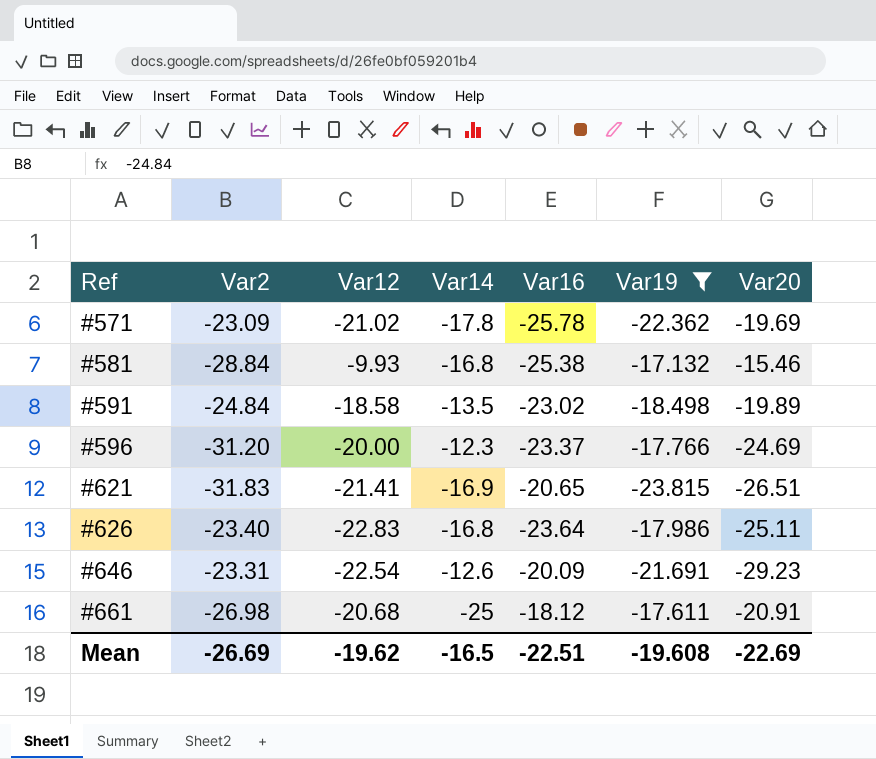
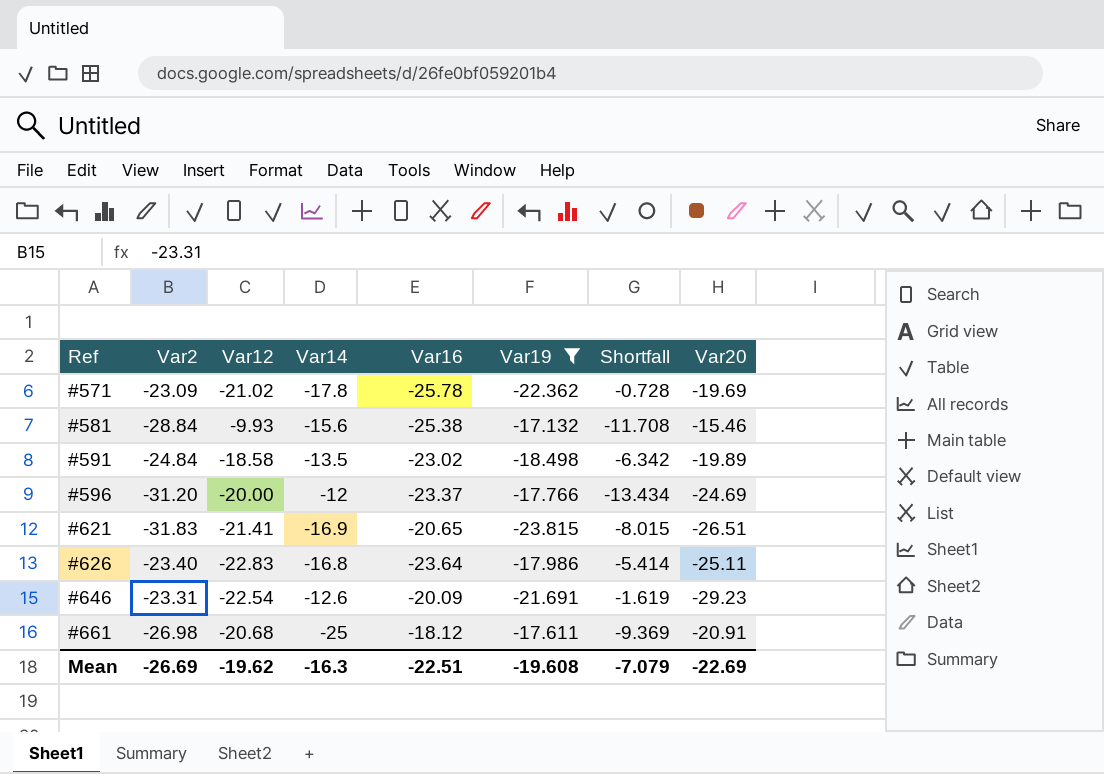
column Shortfall | formula: none -> [Var2] - [Var19]
#581 | Var14: -16.8 -> -15.6
#596 | Var14: -12.3 -> -12
Mean | Var14: -16.5 -> -16.3

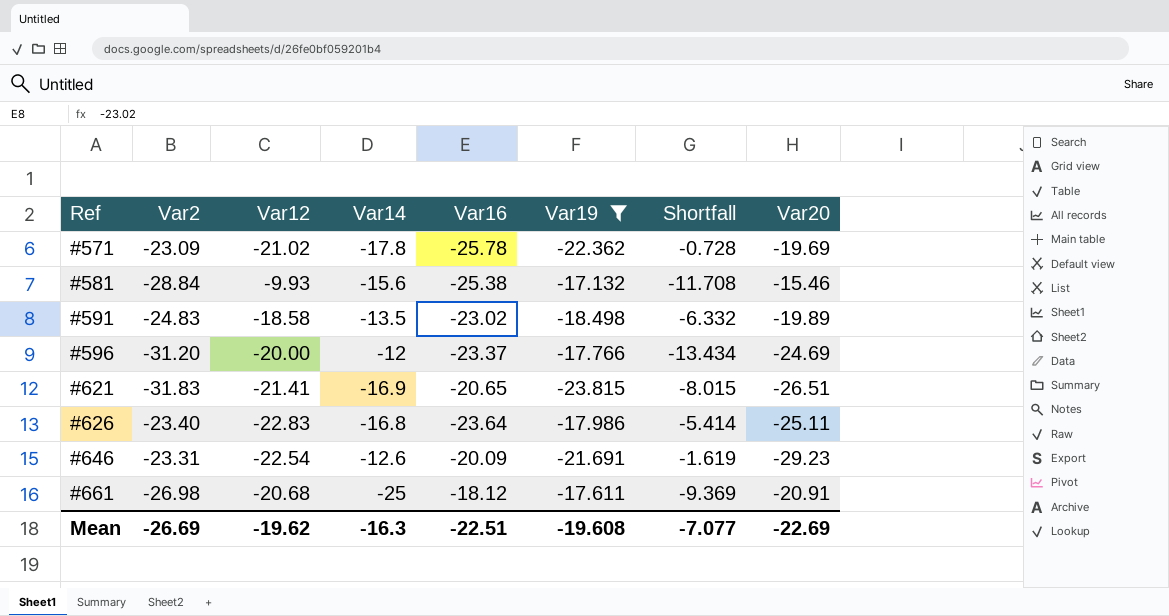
#591 | Var2: -24.84 -> -24.83
#591 | Shortfall: -6.342 -> -6.332
Mean | Shortfall: -7.079 -> -7.077

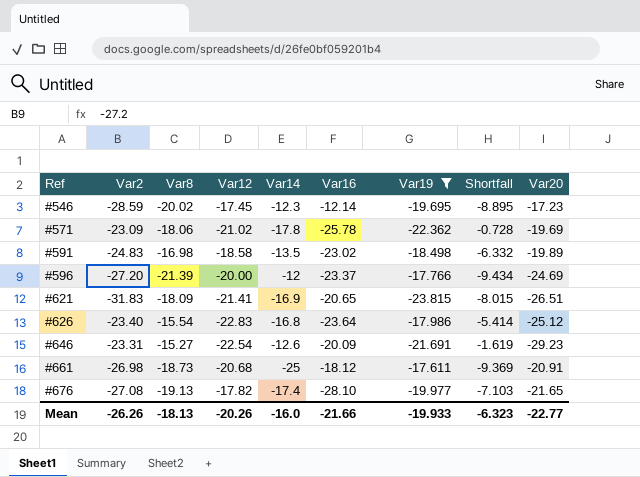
column Var8 | position: none -> 3
row #581: -28.84 | -9.93 | -15.6 | -25.38 | -17.132 | -11.708 | -15.46 -> none
row #546: none -> -28.59 | -20.02 | -17.45 | -12.3 | -12.14 | -19.695 | -8.895 | -17.23
#596 | Var2: -31.20 -> -27.20
#596 | Shortfall: -13.434 -> -9.434
#626 | Var20: -25.11 -> -25.12
row #676: none -> -27.08 | -19.13 | -17.82 | -17.4 | -28.10 | -19.977 | -7.103 | -21.65
Mean | Var2: -26.69 -> -26.26
Mean | Var12: -19.62 -> -20.26
Mean | Var14: -16.3 -> -16.0
Mean | Var16: -22.51 -> -21.66
Mean | Var19: -19.608 -> -19.933
Mean | Shortfall: -7.077 -> -6.323
Mean | Var20: -22.69 -> -22.77

